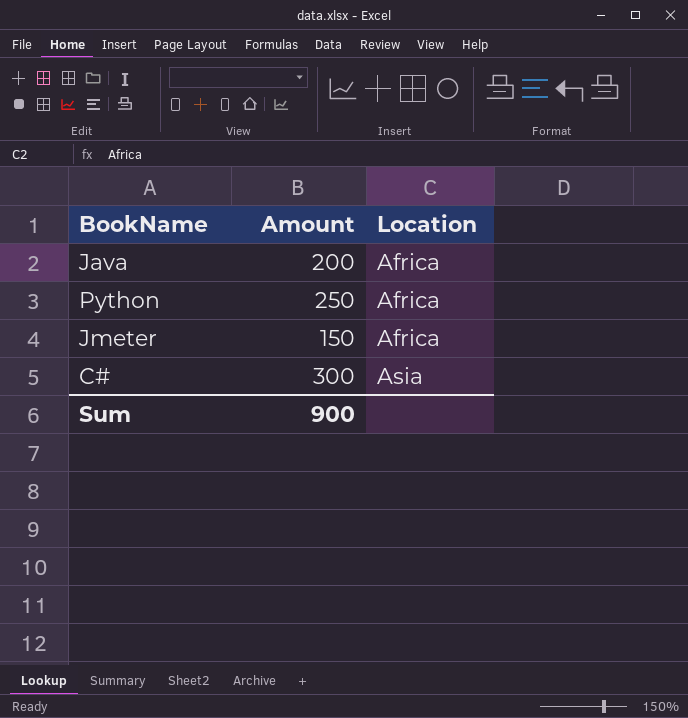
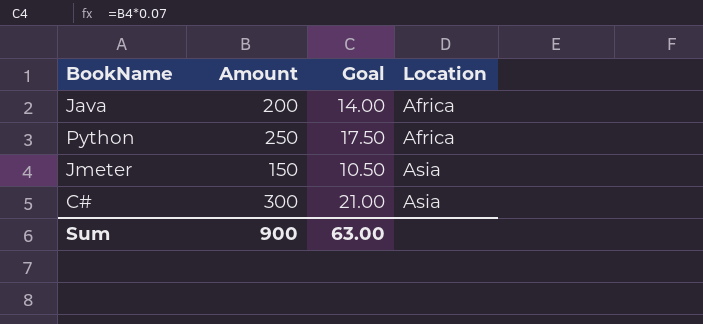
column Goal | formula: none -> [Amount] * 0.07
Jmeter | Location: Africa -> Asia

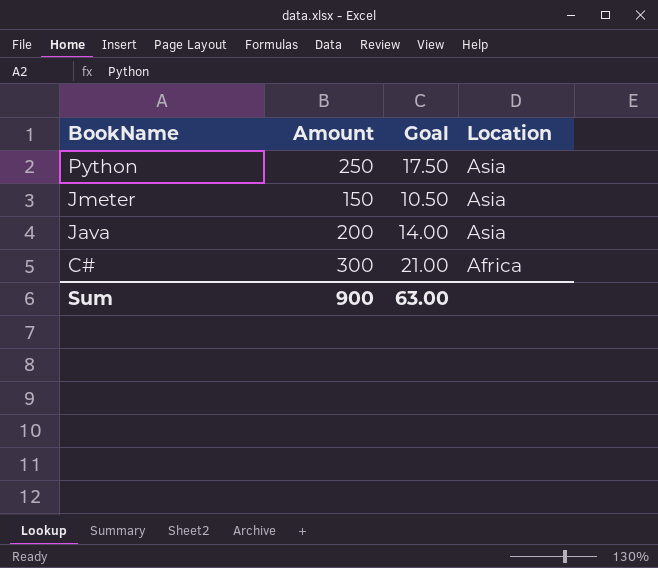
row order: Location ascending -> BookName descending
Python | Location: Africa -> Asia
Java | Location: Africa -> Asia
C# | Location: Asia -> Africa

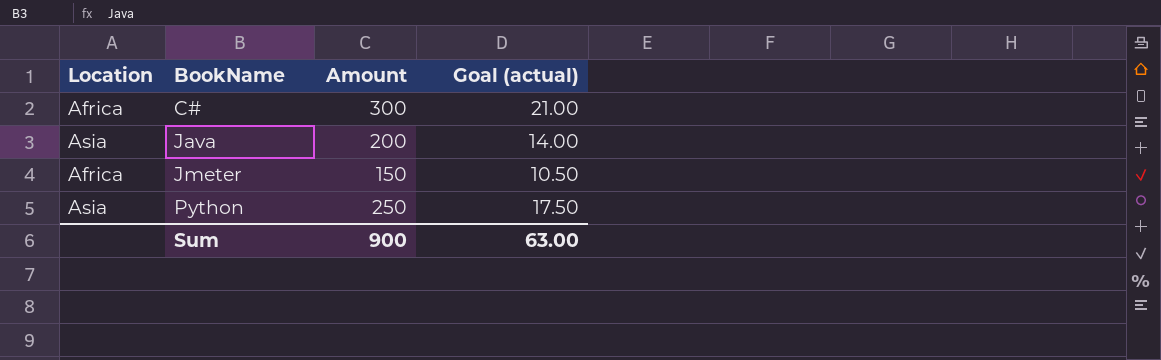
row order: BookName descending -> BookName ascending
column Location | position: 4 -> 1
column name: Goal -> Goal (actual)
Jmeter | Location: Asia -> Africa

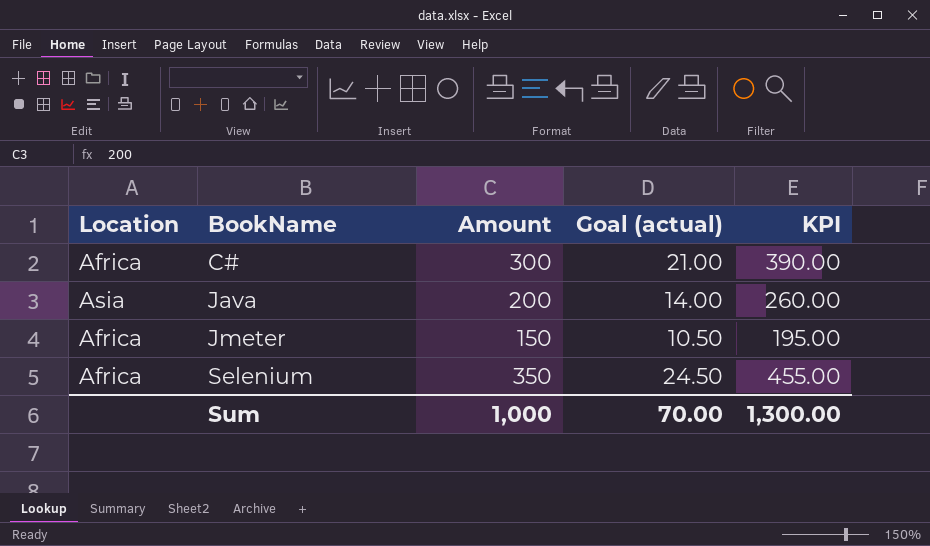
column KPI | formula: none -> [Amount] * 1.3
row Python: Asia | 250 | 17.50 -> none
row Selenium: none -> Africa | 350 | 24.50 | 455.00
Sum | Amount: 900 -> 1,000
Sum | Goal (actual): 63.00 -> 70.00

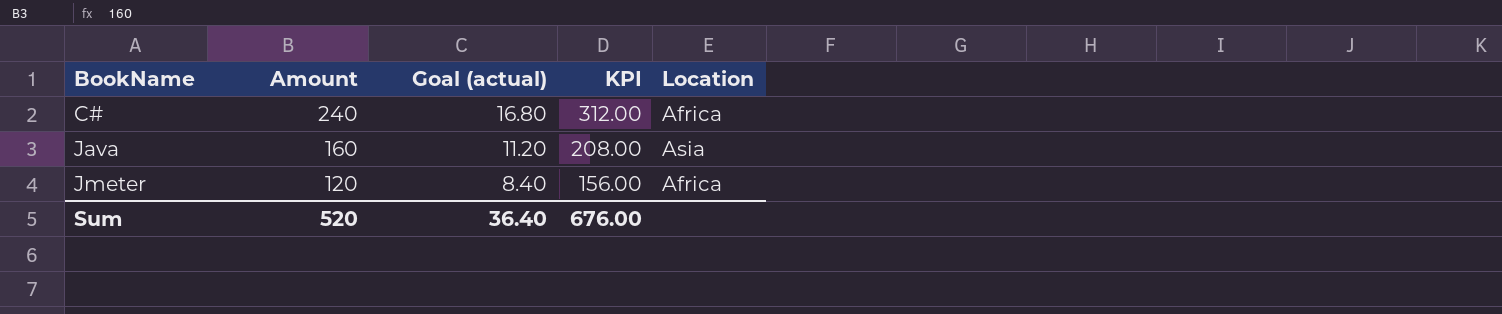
column Location | position: 1 -> 5
row Selenium: Africa | 350 | 24.50 | 455.00 -> none
C# | Amount: 300 -> 240
C# | Goal (actual): 21.00 -> 16.80
C# | KPI: 390.00 -> 312.00
Java | Amount: 200 -> 160
Java | Goal (actual): 14.00 -> 11.20
Java | KPI: 260.00 -> 208.00
Jmeter | Amount: 150 -> 120
Jmeter | Goal (actual): 10.50 -> 8.40
Jmeter | KPI: 195.00 -> 156.00
Sum | Amount: 1,000 -> 520
Sum | Goal (actual): 70.00 -> 36.40
Sum | KPI: 1,300.00 -> 676.00

